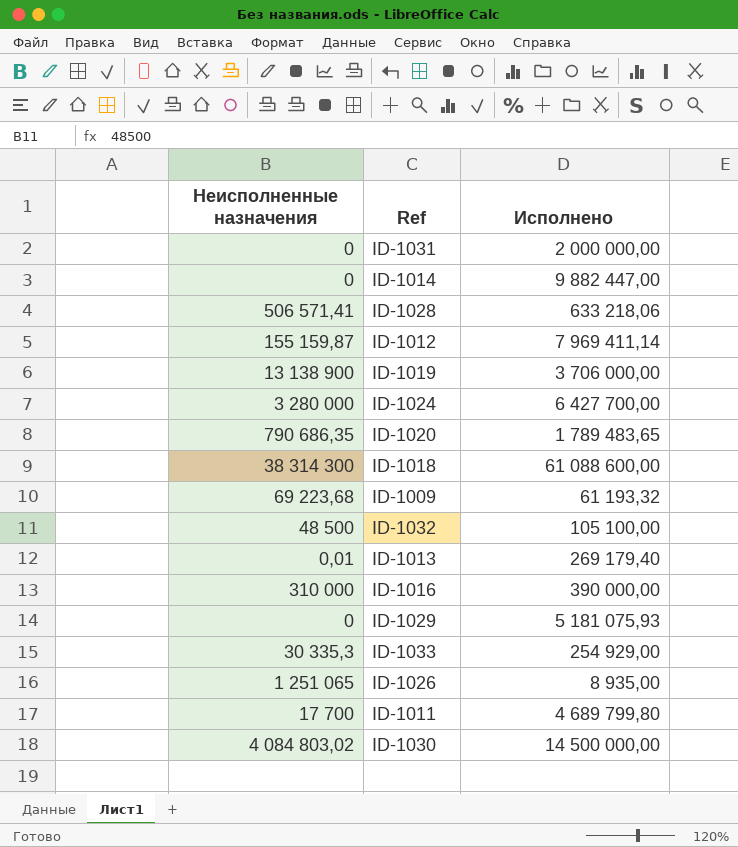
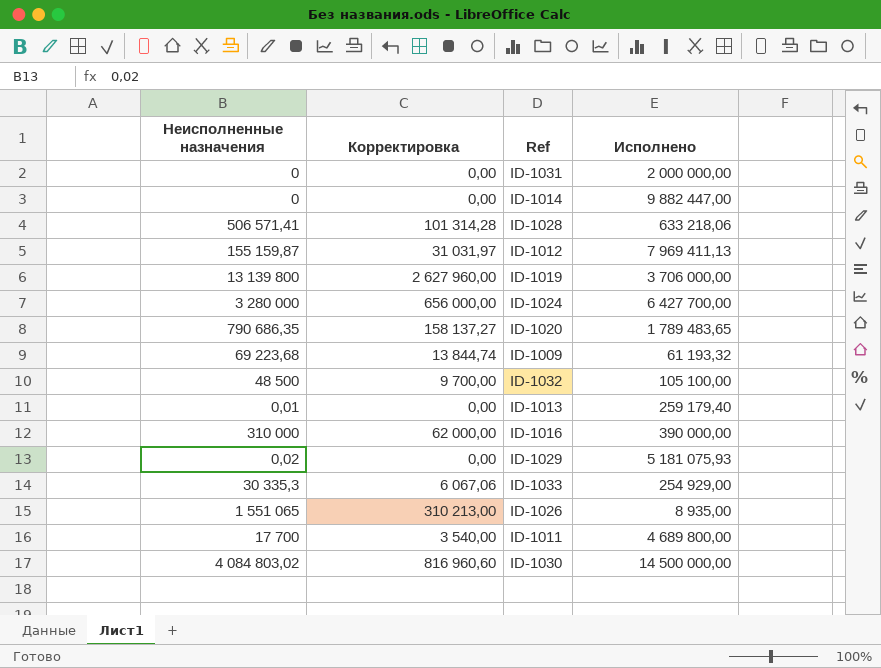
column Корректировка | formula: none -> [Неисполненные назначения] * 0,2
row ID-1018: 38 314 300 | 61 088 600,00 -> none
ID-1012 | Исполнено: 7 969 411,14 -> 7 969 411,13
ID-1019 | Неисполненные назначения: 13 138 900 -> 13 139 800
ID-1013 | Исполнено: 269 179,40 -> 259 179,40
ID-1029 | Неисполненные назначения: 0 -> 0,02
ID-1026 | Неисполненные назначения: 1 251 065 -> 1 551 065
ID-1011 | Исполнено: 4 689 799,80 -> 4 689 800,00

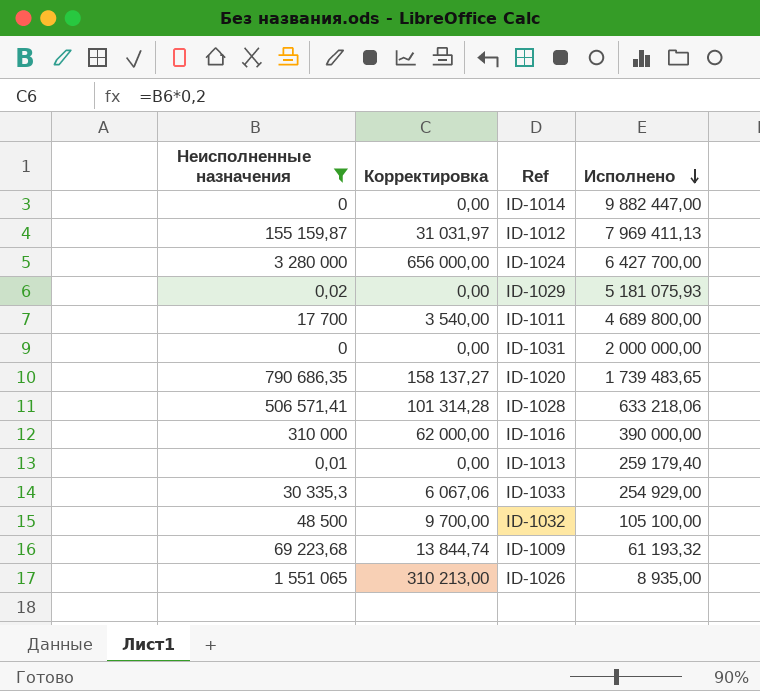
filter: none -> Неисполненные назначения <= 3 280 000
row order: none -> Исполнено descending
ID-1020 | Исполнено: 1 789 483,65 -> 1 739 483,65

